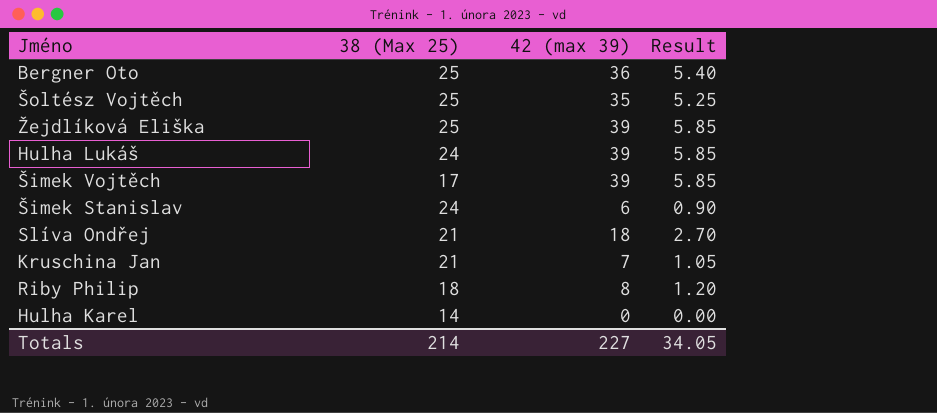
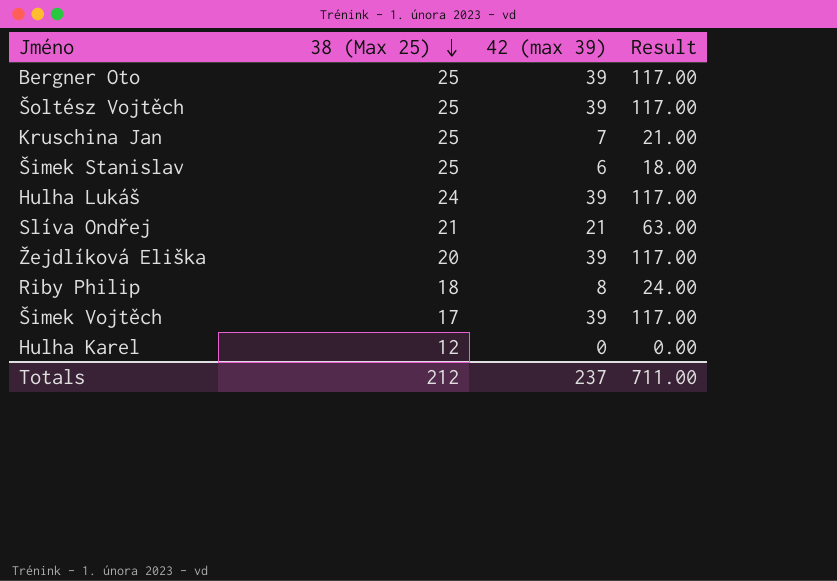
row order: none -> 38 (Max 25) descending
column Result | formula: [42 (max 39)] * 0.15 -> [42 (max 39)] * 3
Bergner Oto | 42 (max 39): 36 -> 39
Šoltész Vojtěch | 42 (max 39): 35 -> 39
Kruschina Jan | 38 (Max 25): 21 -> 25
Šimek Stanislav | 38 (Max 25): 24 -> 25
Slíva Ondřej | 42 (max 39): 18 -> 21
Žejdlíková Eliška | 38 (Max 25): 25 -> 20
Hulha Karel | 38 (Max 25): 14 -> 12
Totals | 38 (Max 25): 214 -> 212
Totals | 42 (max 39): 227 -> 237
Totals | Result: 34.05 -> 711.00

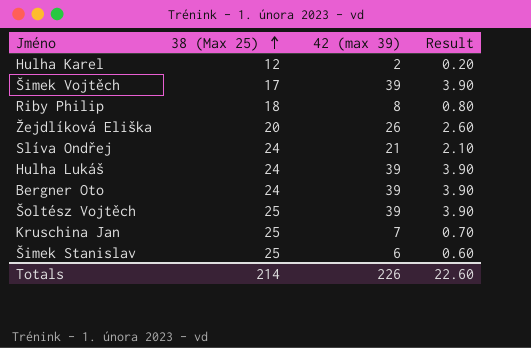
row order: 38 (Max 25) descending -> 38 (Max 25) ascending
column Result | formula: [42 (max 39)] * 3 -> [42 (max 39)] * 0.1
Hulha Karel | 42 (max 39): 0 -> 2
Žejdlíková Eliška | 42 (max 39): 39 -> 26
Slíva Ondřej | 38 (Max 25): 21 -> 24
Bergner Oto | 38 (Max 25): 25 -> 24
Totals | 38 (Max 25): 212 -> 214
Totals | 42 (max 39): 237 -> 226
Totals | Result: 711.00 -> 22.60

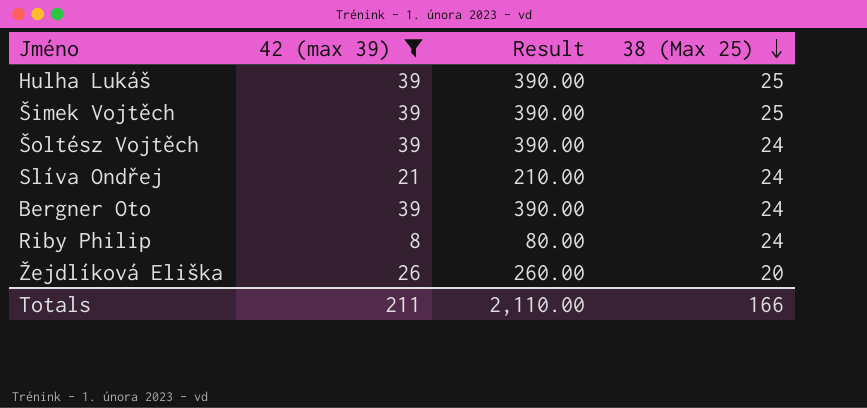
filter: none -> 42 (max 39) >= 8
row order: 38 (Max 25) ascending -> 38 (Max 25) descending
column Result | formula: [42 (max 39)] * 0.1 -> [42 (max 39)] * 10
column 38 (Max 25) | position: 2 -> 4
Hulha Lukáš | 38 (Max 25): 24 -> 25
Šimek Vojtěch | 38 (Max 25): 17 -> 25
Šoltész Vojtěch | 38 (Max 25): 25 -> 24
Riby Philip | 38 (Max 25): 18 -> 24
Totals | 42 (max 39): 226 -> 211
Totals | Result: 22.60 -> 2,110.00
Totals | 38 (Max 25): 214 -> 166

